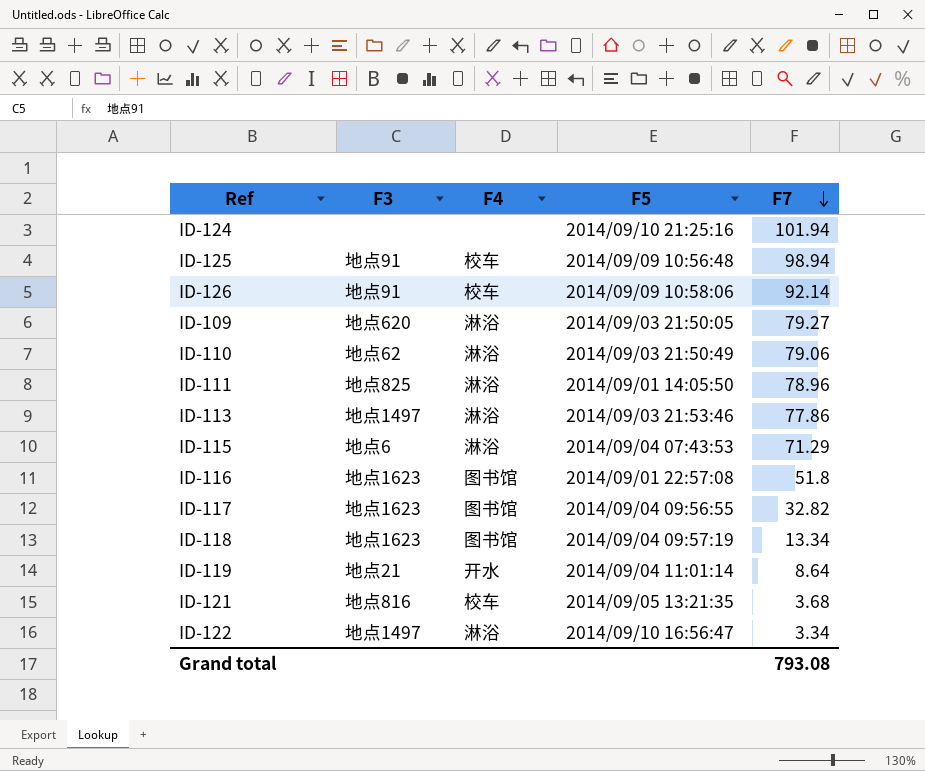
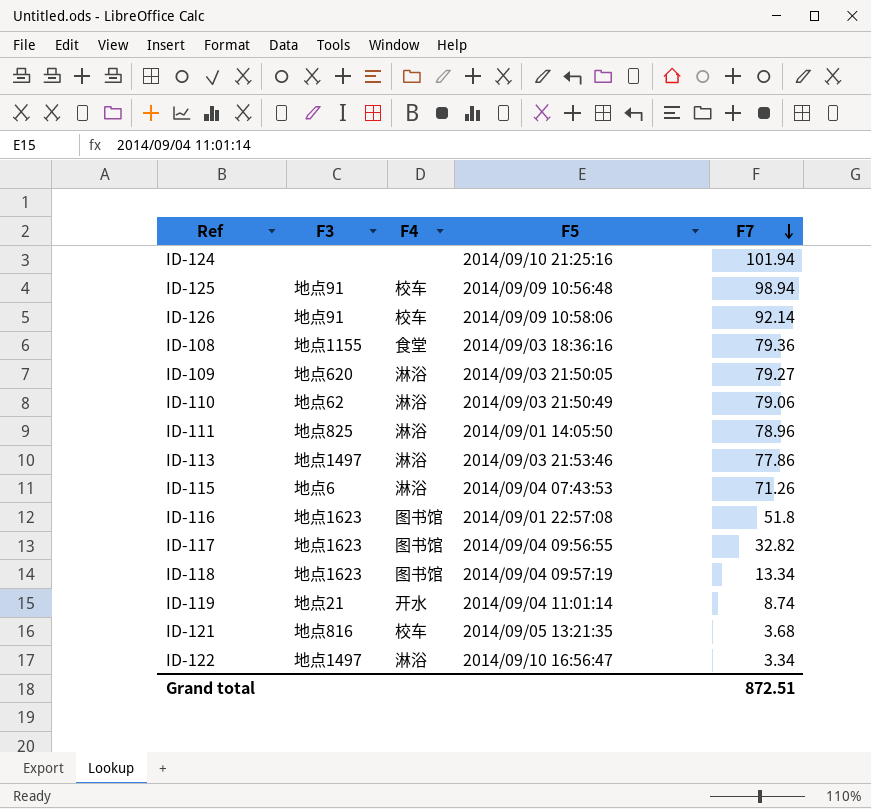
row ID-108: none -> 地点1155 | 食堂 | 2014/09/03 18:36:16 | 79.36
ID-115 | F7: 71.29 -> 71.26
ID-119 | F7: 8.64 -> 8.74
Grand total | F7: 793.08 -> 872.51

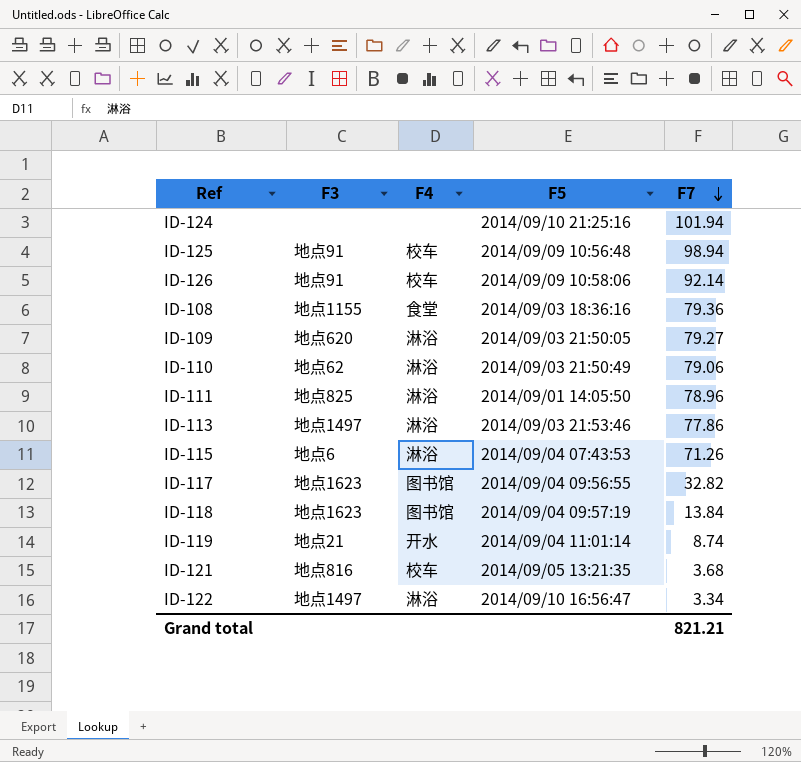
row ID-116: 地点1623 | 图书馆 | 2014/09/01 22:57:08 | 51.8 -> none
ID-118 | F7: 13.34 -> 13.84
Grand total | F7: 872.51 -> 821.21

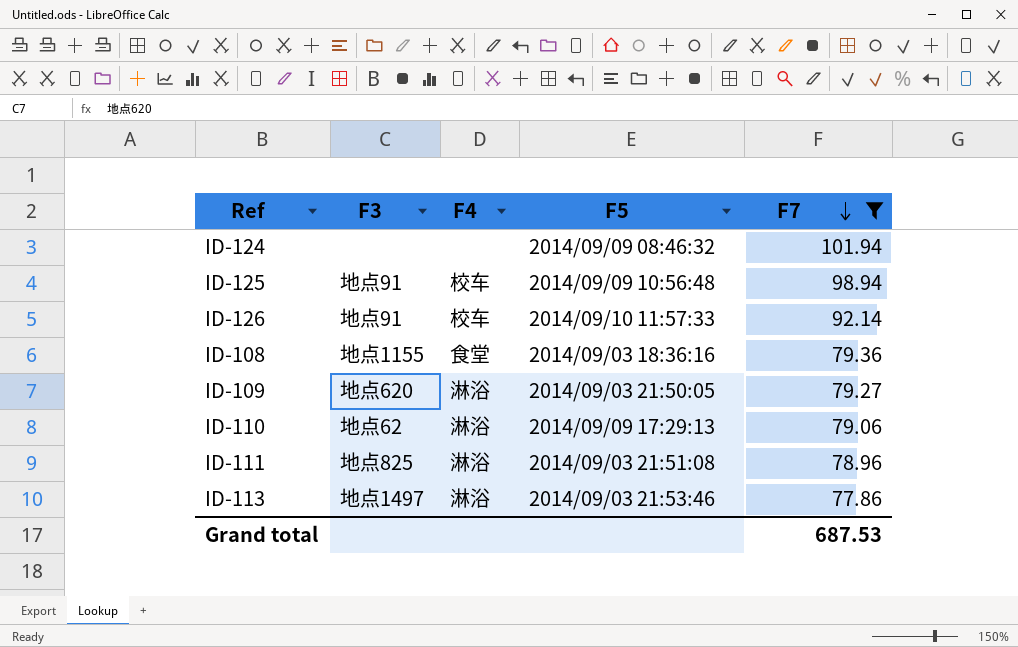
filter: none -> F7 >= 77.86
ID-124 | F5: 2014/09/10 21:25:16 -> 2014/09/09 08:46:32
ID-126 | F5: 2014/09/09 10:58:06 -> 2014/09/10 11:57:33
ID-110 | F5: 2014/09/03 21:50:49 -> 2014/09/09 17:29:13
ID-111 | F5: 2014/09/01 14:05:50 -> 2014/09/03 21:51:08
Grand total | F7: 821.21 -> 687.53

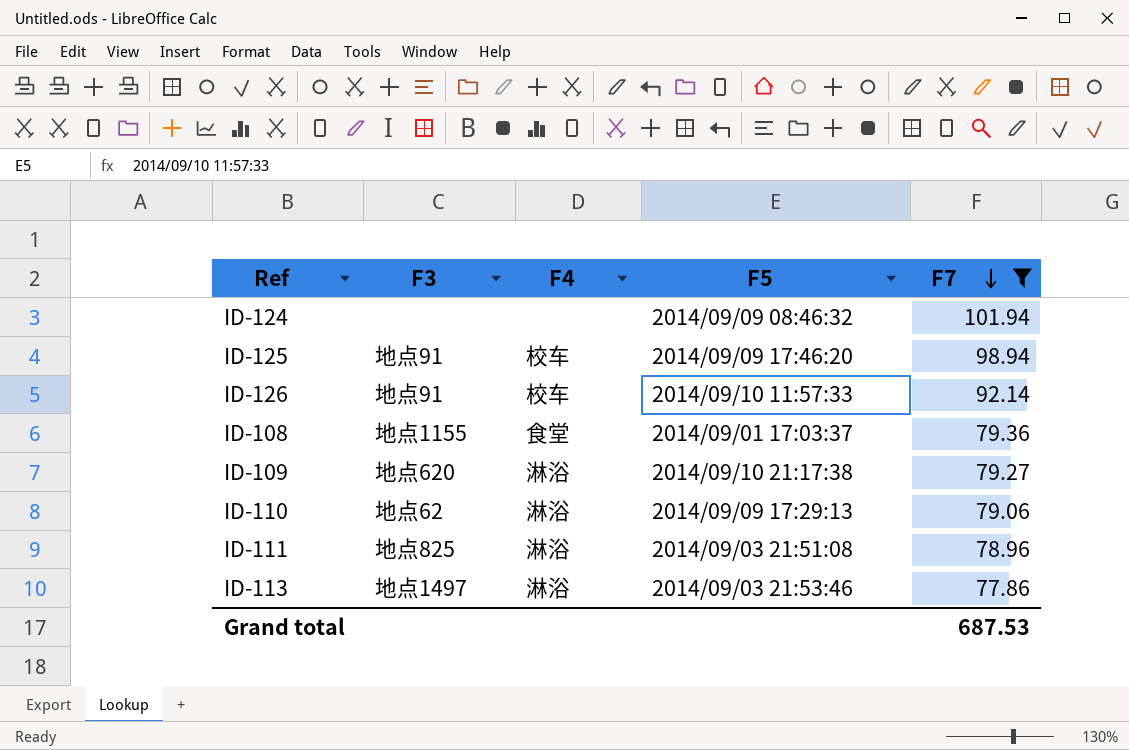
ID-125 | F5: 2014/09/09 10:56:48 -> 2014/09/09 17:46:20
ID-108 | F5: 2014/09/03 18:36:16 -> 2014/09/01 17:03:37
ID-109 | F5: 2014/09/03 21:50:05 -> 2014/09/10 21:17:38

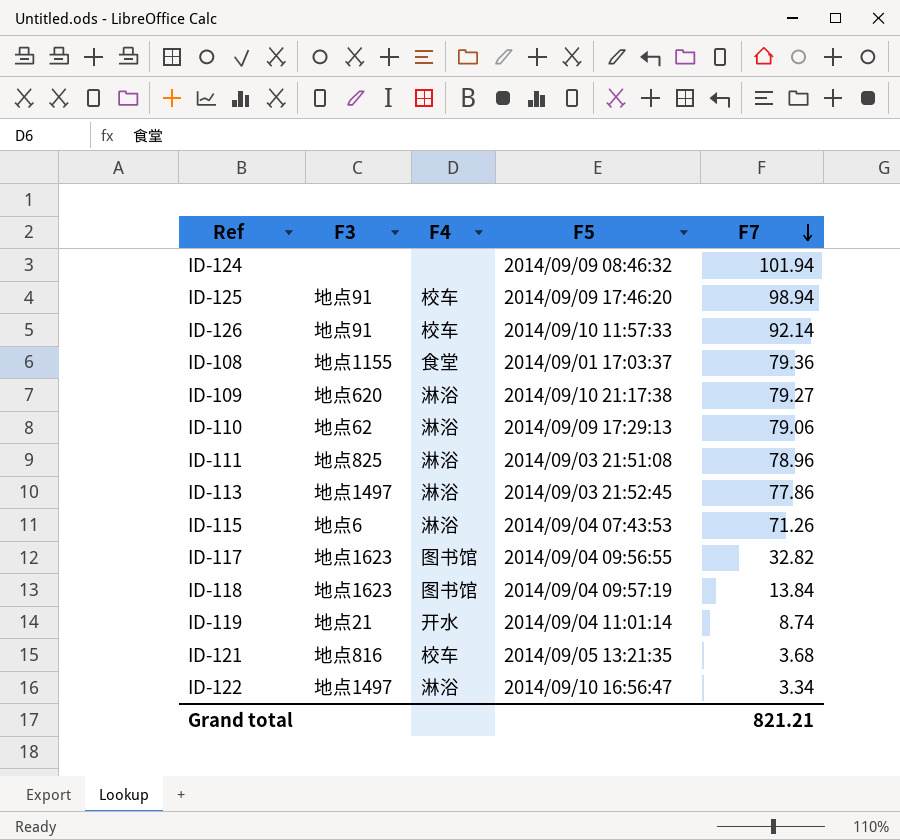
filter: F7 >= 77.86 -> none
ID-113 | F5: 2014/09/03 21:53:46 -> 2014/09/03 21:52:45
Grand total | F7: 687.53 -> 821.21

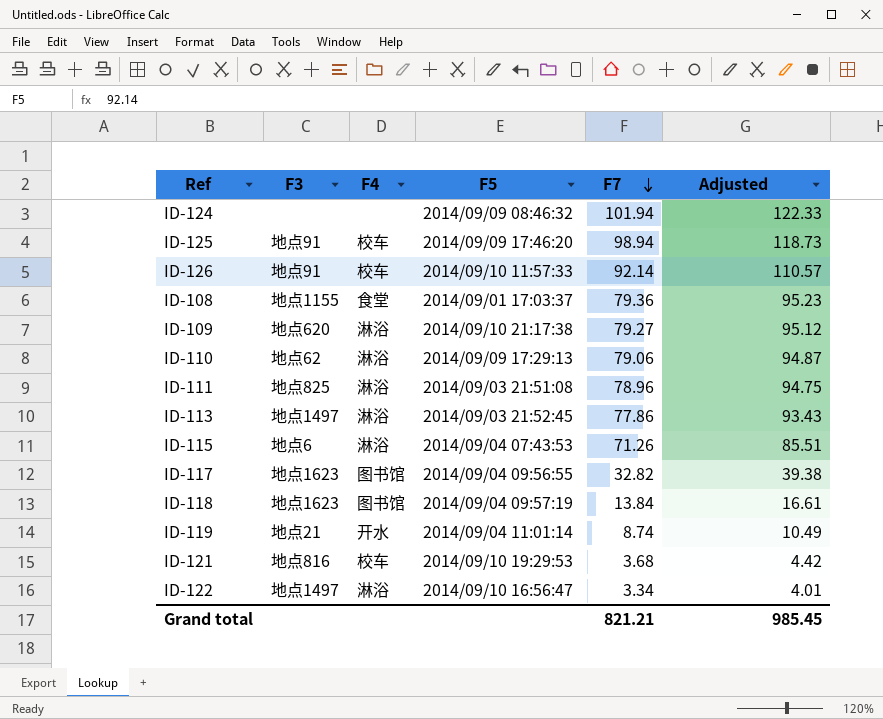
column Adjusted | formula: none -> [F7] * 1.2
ID-121 | F5: 2014/09/05 13:21:35 -> 2014/09/10 19:29:53

